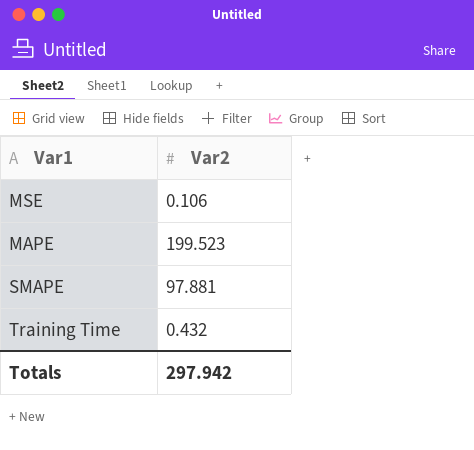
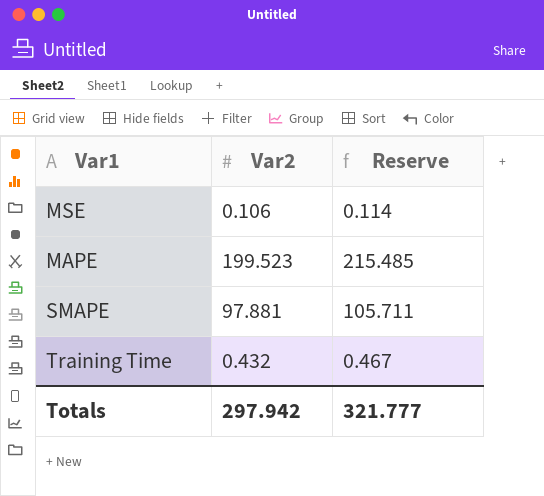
column Reserve | formula: none -> [Var2] * 1.08

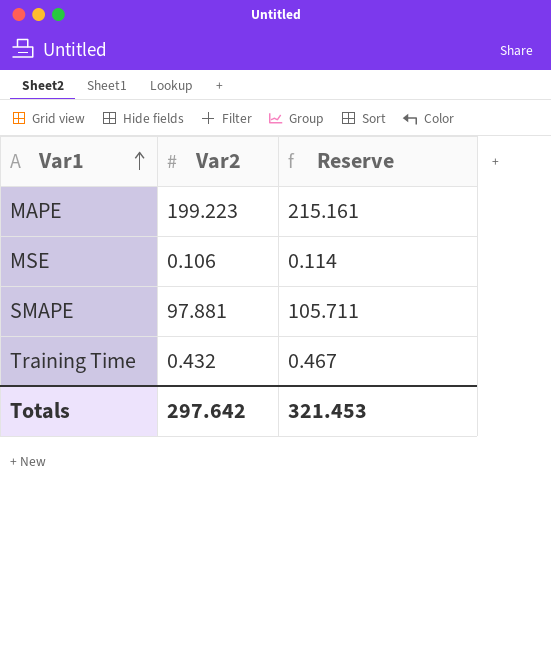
row order: none -> Var1 ascending
MAPE | Var2: 199.523 -> 199.223
MAPE | Reserve: 215.485 -> 215.161
Totals | Var2: 297.942 -> 297.642
Totals | Reserve: 321.777 -> 321.453

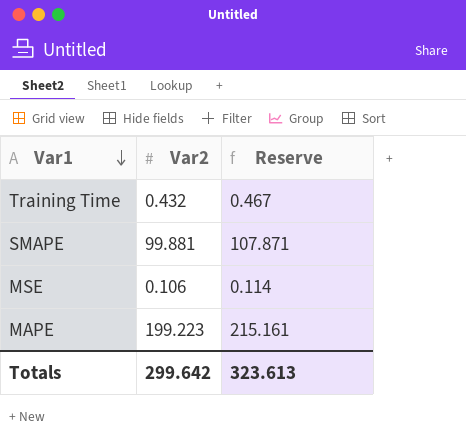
row order: Var1 ascending -> Var1 descending
SMAPE | Var2: 97.881 -> 99.881
SMAPE | Reserve: 105.711 -> 107.871
Totals | Var2: 297.642 -> 299.642
Totals | Reserve: 321.453 -> 323.613

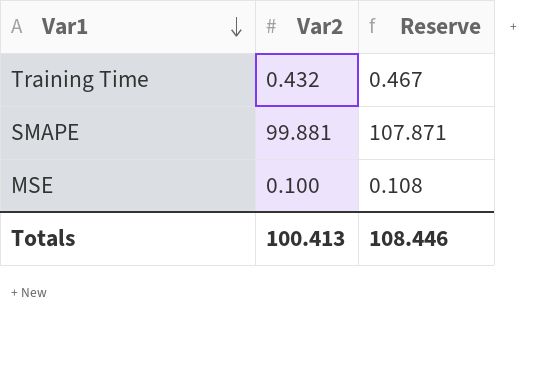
row MAPE: 199.223 | 215.161 -> none
MSE | Var2: 0.106 -> 0.100
MSE | Reserve: 0.114 -> 0.108
Totals | Var2: 299.642 -> 100.413
Totals | Reserve: 323.613 -> 108.446

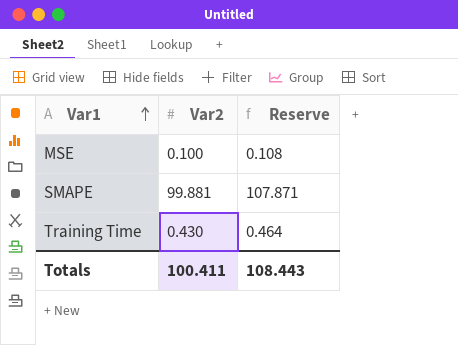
row order: Var1 descending -> Var1 ascending
Training Time | Var2: 0.432 -> 0.430
Training Time | Reserve: 0.467 -> 0.464
Totals | Var2: 100.413 -> 100.411
Totals | Reserve: 108.446 -> 108.443

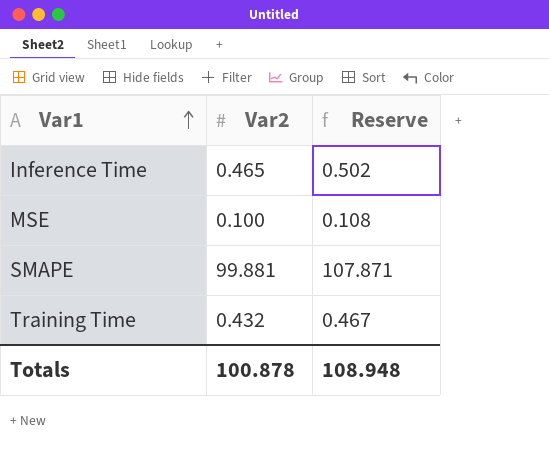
row Inference Time: none -> 0.465 | 0.502
Training Time | Var2: 0.430 -> 0.432
Training Time | Reserve: 0.464 -> 0.467
Totals | Var2: 100.411 -> 100.878
Totals | Reserve: 108.443 -> 108.948

